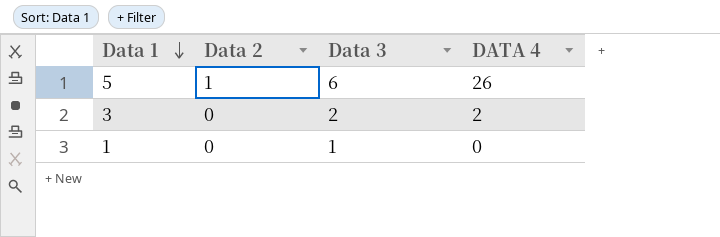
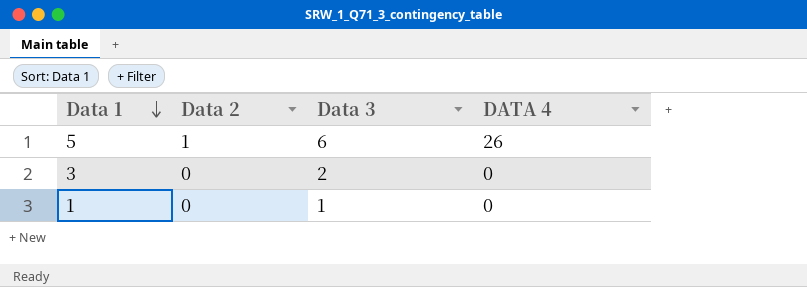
3 | DATA 4: 2 -> 0

